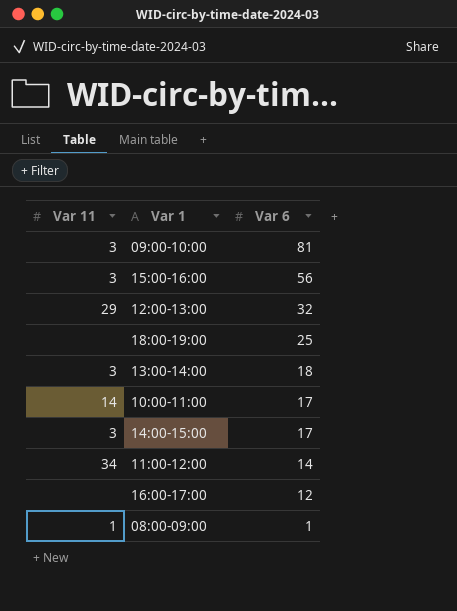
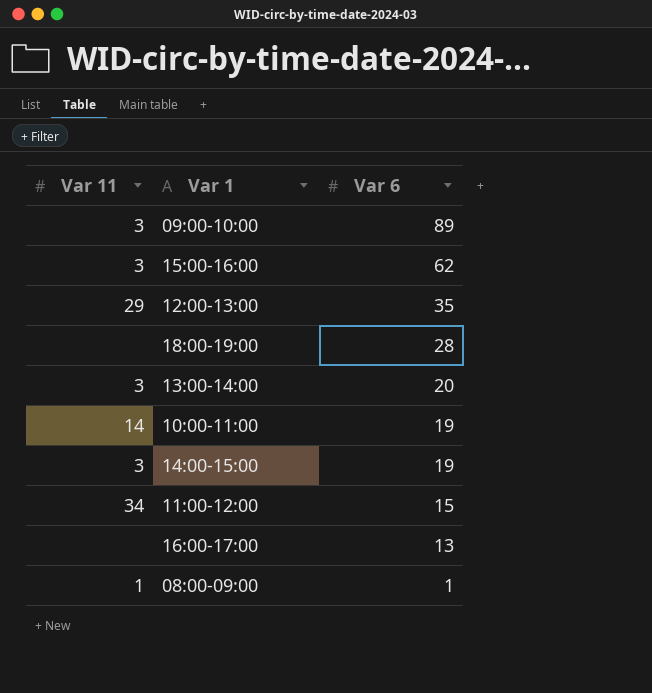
09:00-10:00 | Var 6: 81 -> 89
15:00-16:00 | Var 6: 56 -> 62
12:00-13:00 | Var 6: 32 -> 35
18:00-19:00 | Var 6: 25 -> 28
13:00-14:00 | Var 6: 18 -> 20
10:00-11:00 | Var 6: 17 -> 19
14:00-15:00 | Var 6: 17 -> 19
11:00-12:00 | Var 6: 14 -> 15
16:00-17:00 | Var 6: 12 -> 13

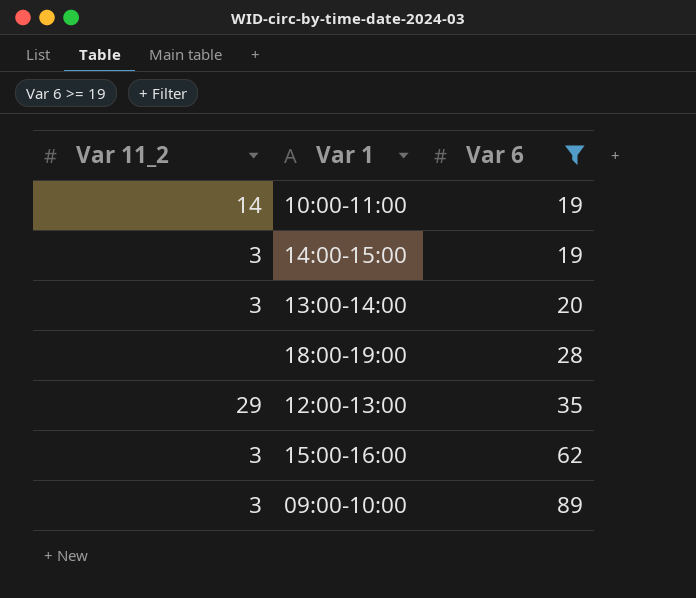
filter: none -> Var 6 >= 19
row order: Var 6 descending -> Var 6 ascending
column name: Var 11 -> Var 11_2

